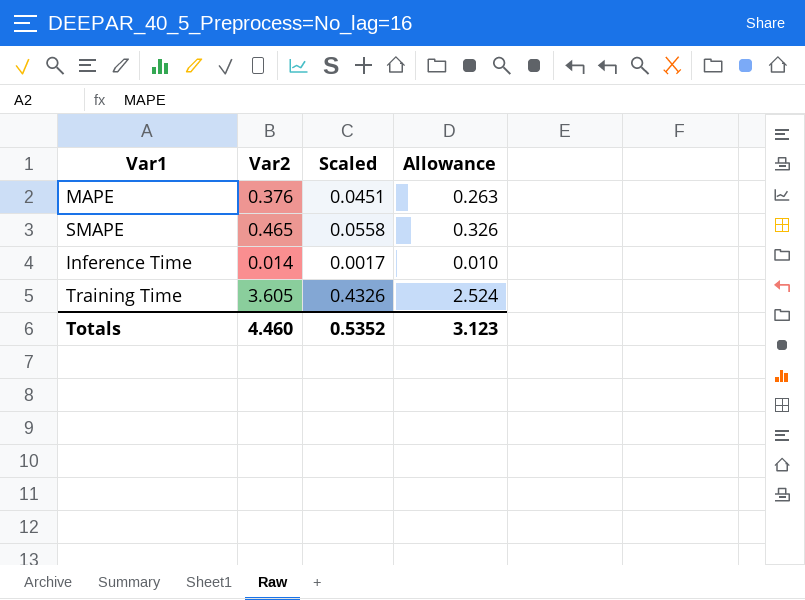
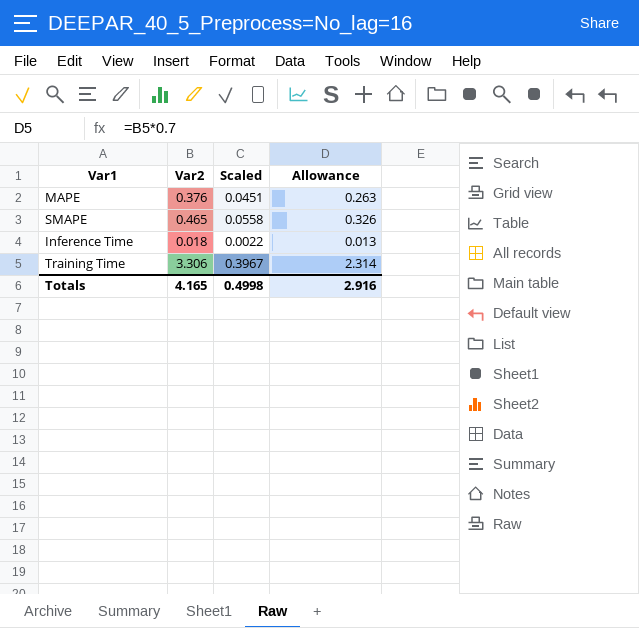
Inference Time | Var2: 0.014 -> 0.018
Inference Time | Scaled: 0.0017 -> 0.0022
Inference Time | Allowance: 0.010 -> 0.013
Training Time | Var2: 3.605 -> 3.306
Training Time | Scaled: 0.4326 -> 0.3967
Training Time | Allowance: 2.524 -> 2.314
Totals | Var2: 4.460 -> 4.165
Totals | Scaled: 0.5352 -> 0.4998
Totals | Allowance: 3.123 -> 2.916

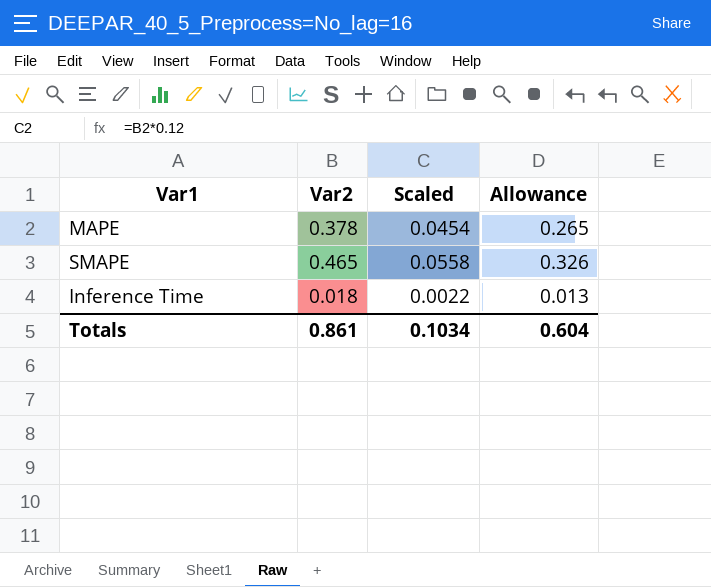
row Training Time: 3.306 | 0.3967 | 2.314 -> none
MAPE | Var2: 0.376 -> 0.378
MAPE | Scaled: 0.0451 -> 0.0454
MAPE | Allowance: 0.263 -> 0.265
Totals | Var2: 4.165 -> 0.861
Totals | Scaled: 0.4998 -> 0.1034
Totals | Allowance: 2.916 -> 0.604

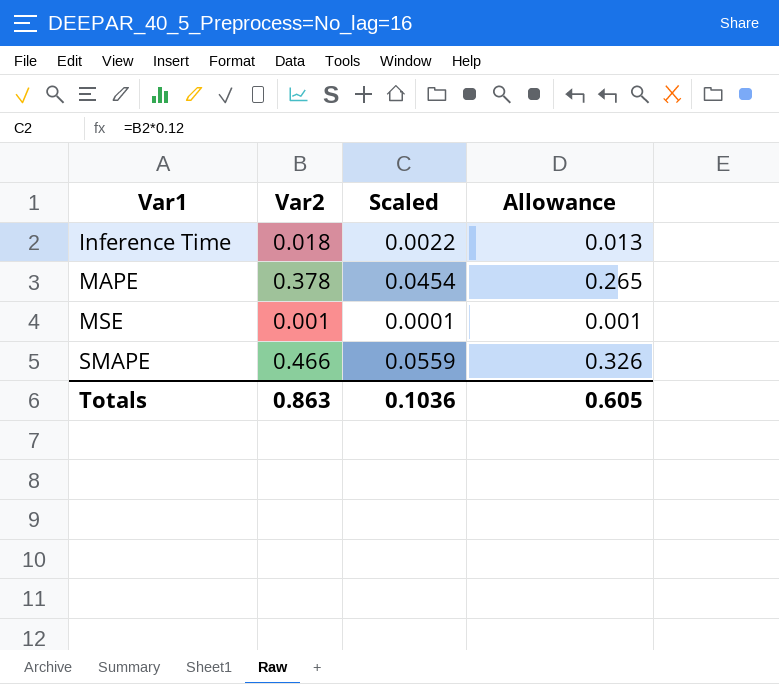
row order: none -> Var1 ascending
row MSE: none -> 0.001 | 0.0001 | 0.001
SMAPE | Var2: 0.465 -> 0.466
SMAPE | Scaled: 0.0558 -> 0.0559
Totals | Var2: 0.861 -> 0.863
Totals | Scaled: 0.1034 -> 0.1036
Totals | Allowance: 0.604 -> 0.605

